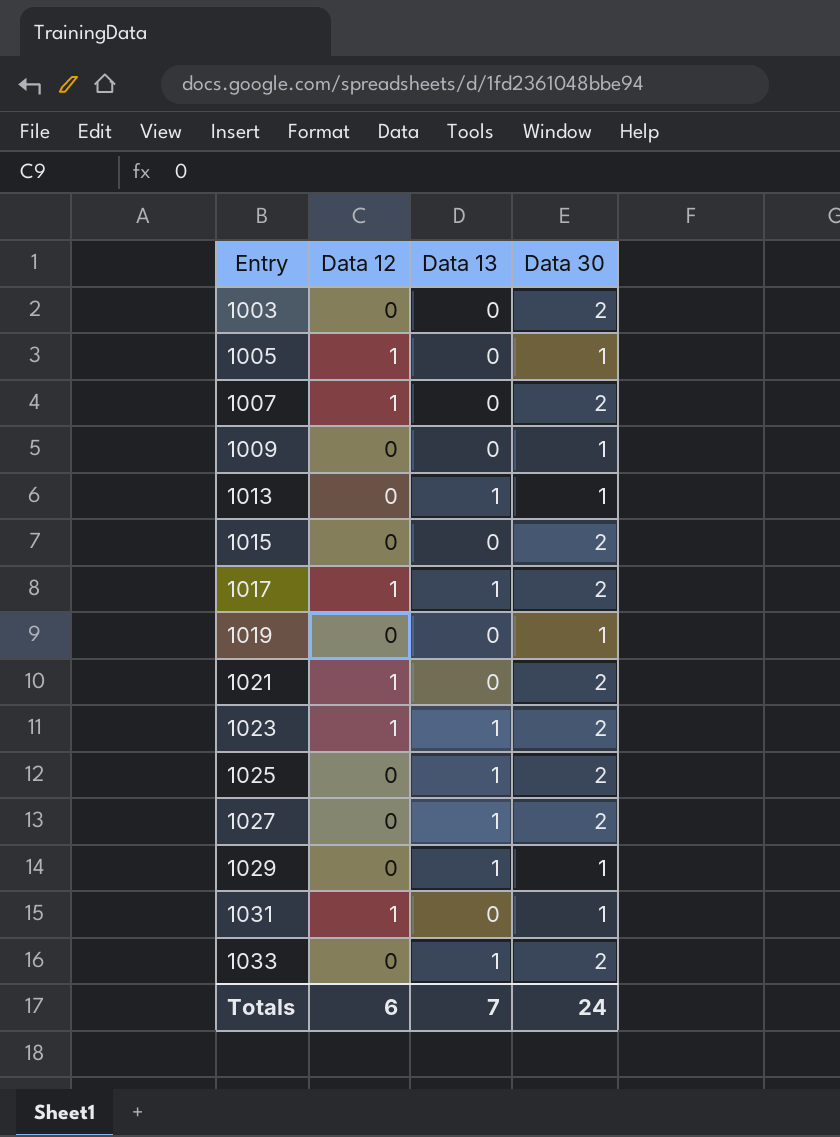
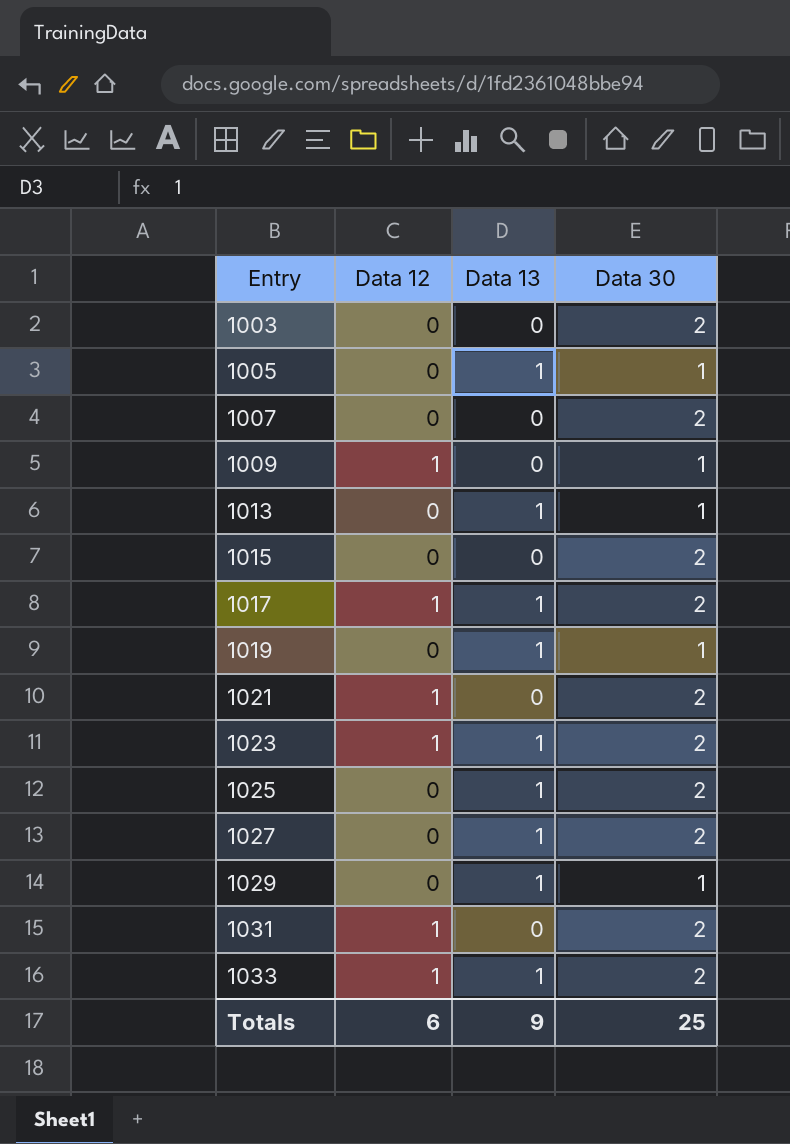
1005 | Data 12: 1 -> 0
1005 | Data 13: 0 -> 1
1007 | Data 12: 1 -> 0
1009 | Data 12: 0 -> 1
1019 | Data 13: 0 -> 1
1031 | Data 30: 1 -> 2
1033 | Data 12: 0 -> 1
Totals | Data 13: 7 -> 9
Totals | Data 30: 24 -> 25

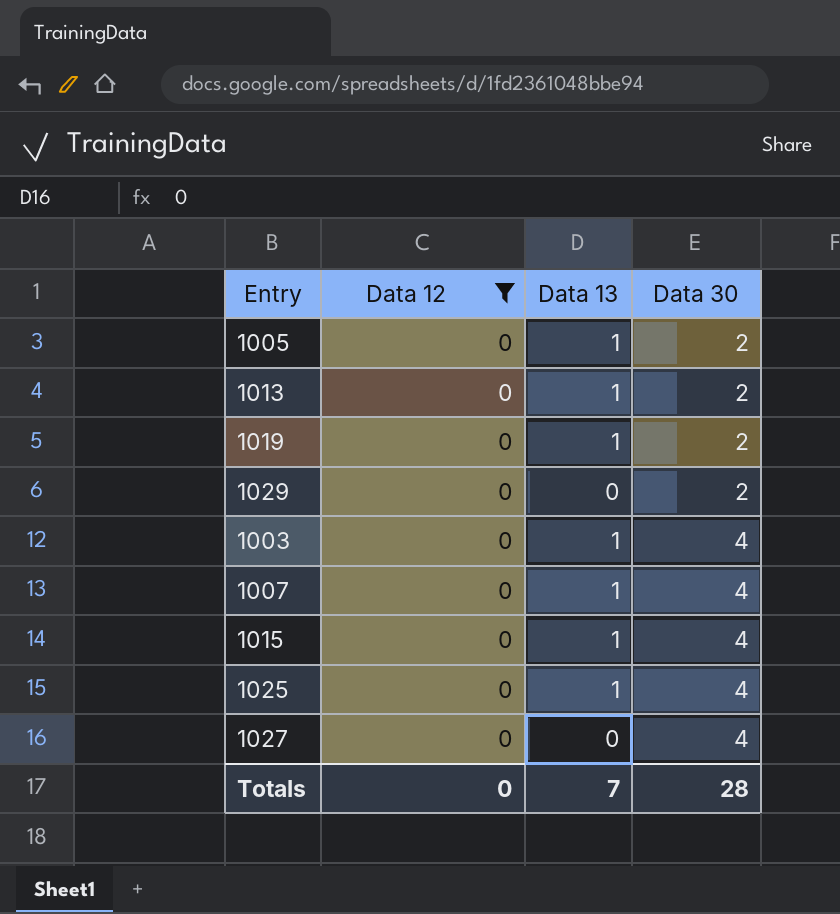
filter: none -> Data 12 = 0
row order: Entry ascending -> Data 30 ascending
1005 | Data 30: 1 -> 2
1013 | Data 30: 1 -> 2
1019 | Data 30: 1 -> 2
1029 | Data 13: 1 -> 0
1029 | Data 30: 1 -> 2
1003 | Data 13: 0 -> 1
1003 | Data 30: 2 -> 4
1007 | Data 13: 0 -> 1
1007 | Data 30: 2 -> 4
1015 | Data 13: 0 -> 1
1015 | Data 30: 2 -> 4
1025 | Data 30: 2 -> 4
1027 | Data 13: 1 -> 0
1027 | Data 30: 2 -> 4
Totals | Data 12: 6 -> 0
Totals | Data 13: 9 -> 7
Totals | Data 30: 25 -> 28

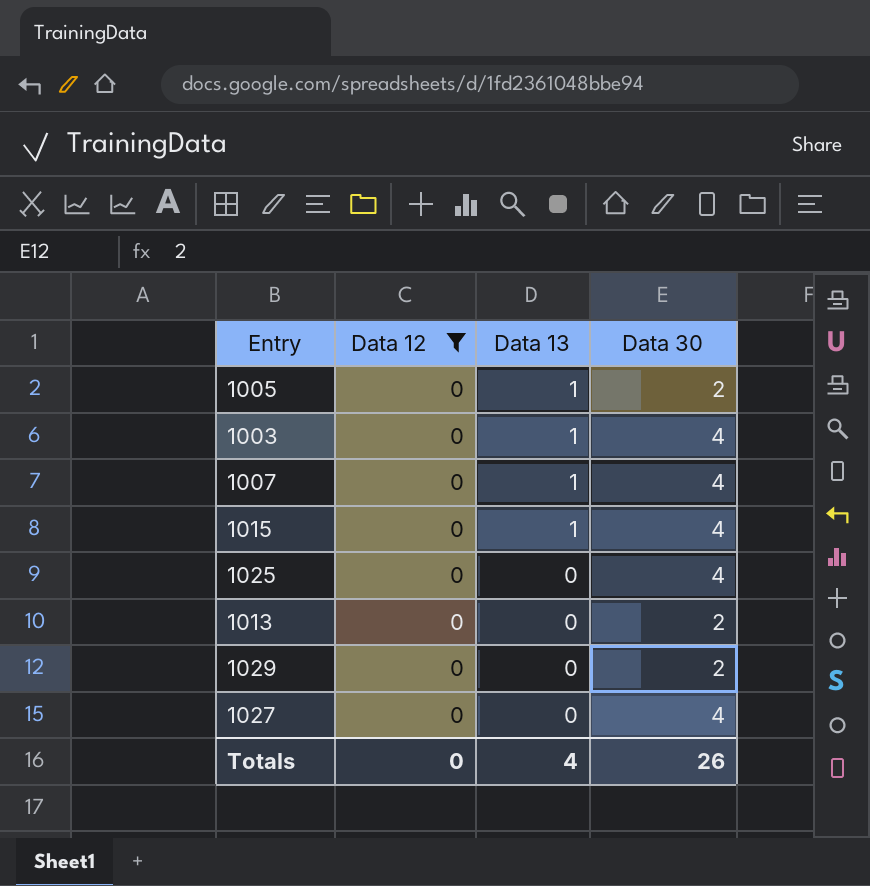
row order: Data 30 ascending -> Data 13 descending
row 1019: 0 | 1 | 2 -> none
1025 | Data 13: 1 -> 0
1013 | Data 13: 1 -> 0
Totals | Data 13: 7 -> 4
Totals | Data 30: 28 -> 26

